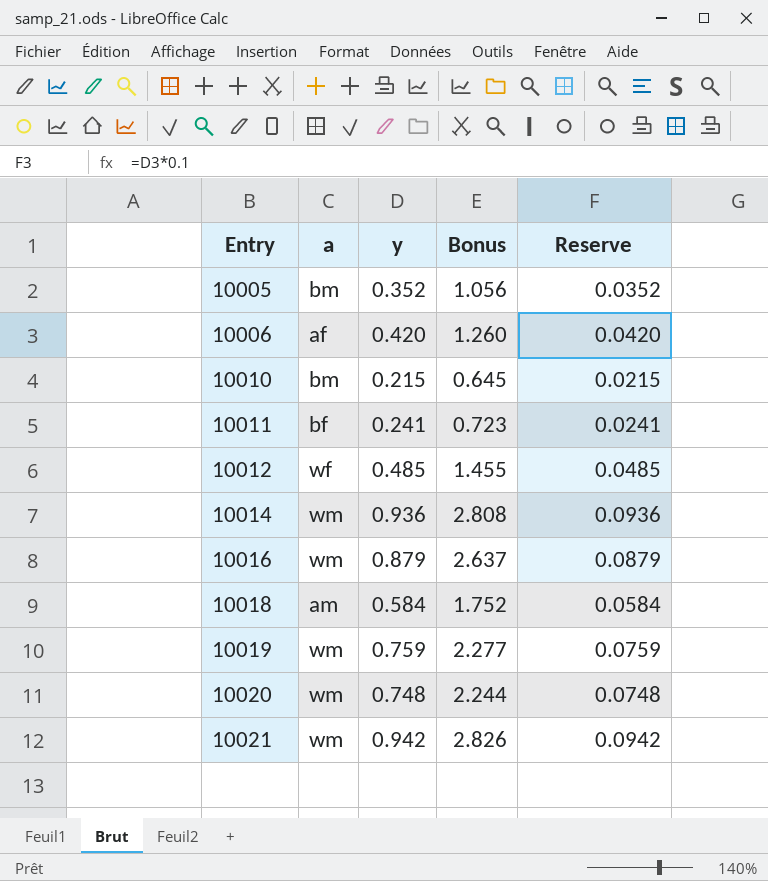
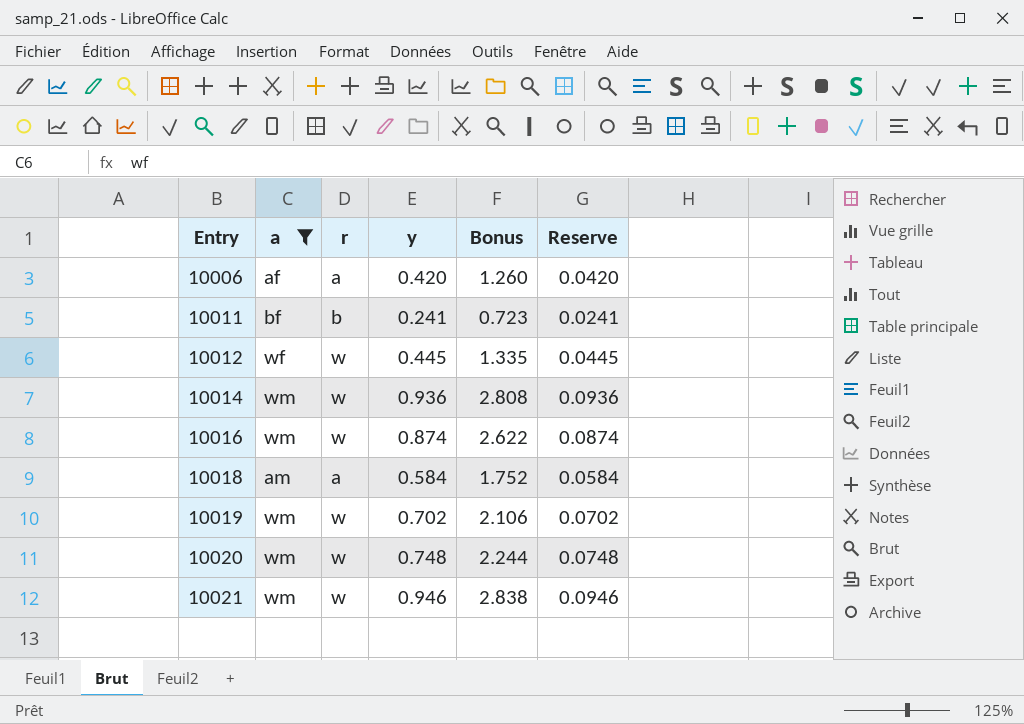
filter: none -> a != bm
column r | position: none -> 3
10012 | y: 0.485 -> 0.445
10012 | Bonus: 1.455 -> 1.335
10012 | Reserve: 0.0485 -> 0.0445
10016 | y: 0.879 -> 0.874
10016 | Bonus: 2.637 -> 2.622
10016 | Reserve: 0.0879 -> 0.0874
10019 | y: 0.759 -> 0.702
10019 | Bonus: 2.277 -> 2.106
10019 | Reserve: 0.0759 -> 0.0702
10021 | y: 0.942 -> 0.946
10021 | Bonus: 2.826 -> 2.838
10021 | Reserve: 0.0942 -> 0.0946

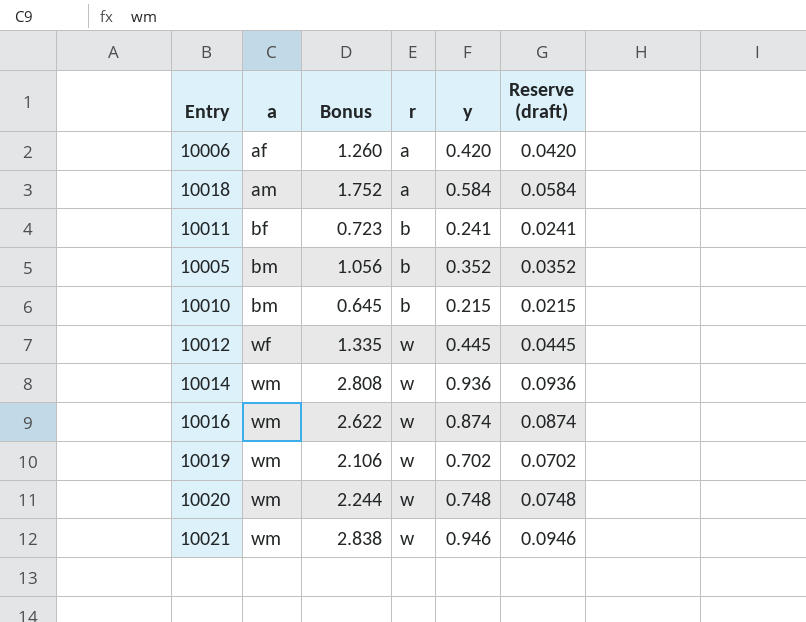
filter: a != bm -> none
row order: Entry ascending -> a ascending
column Bonus | position: 5 -> 3
column name: Reserve -> Reserve (draft)

